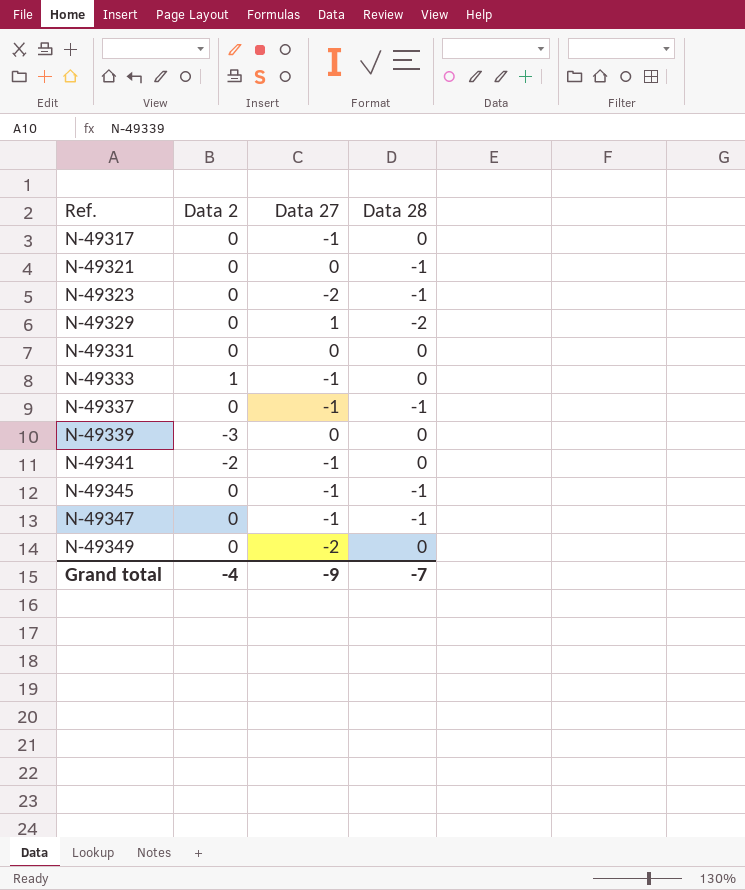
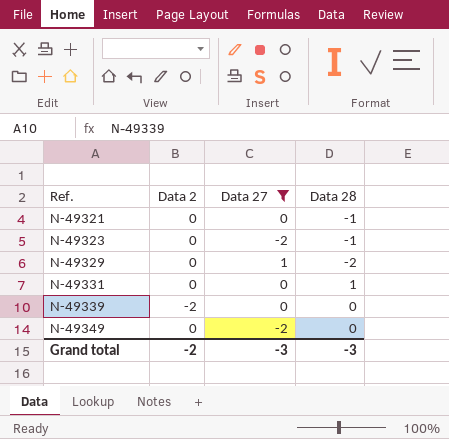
filter: none -> Data 27 != -1
N-49331 | Data 28: 0 -> 1
N-49339 | Data 2: -3 -> -2
Grand total | Data 2: -4 -> -2
Grand total | Data 27: -9 -> -3
Grand total | Data 28: -7 -> -3

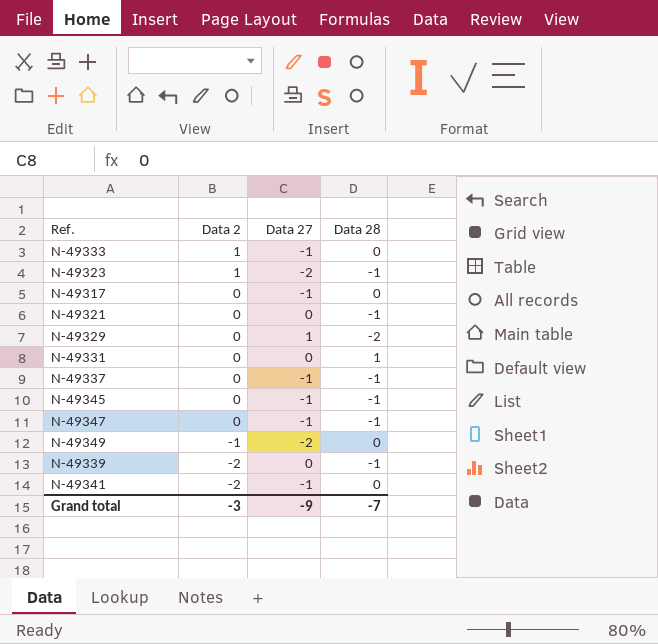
filter: Data 27 != -1 -> none
row order: Ref. ascending -> Data 2 descending
N-49323 | Data 2: 0 -> 1
N-49349 | Data 2: 0 -> -1
N-49339 | Data 28: 0 -> -1
Grand total | Data 2: -2 -> -3
Grand total | Data 27: -3 -> -9
Grand total | Data 28: -3 -> -7

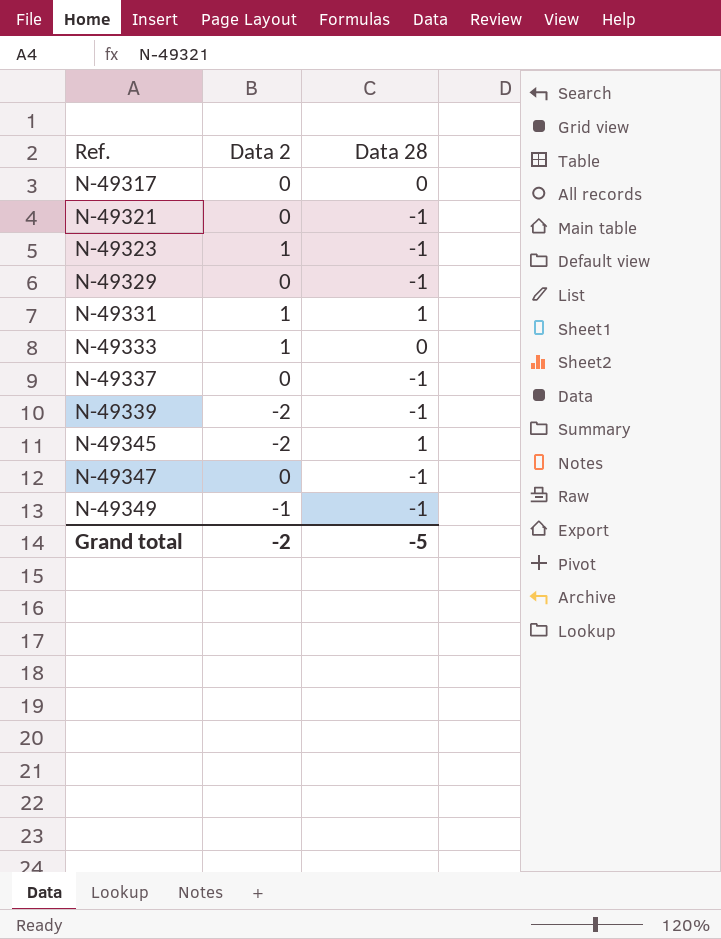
row order: Data 2 descending -> Ref. ascending
column Data 27 | position: 3 -> none
row N-49341: -2 | -1 | 0 -> none
N-49329 | Data 28: -2 -> -1
N-49331 | Data 2: 0 -> 1
N-49345 | Data 2: 0 -> -2
N-49345 | Data 28: -1 -> 1
N-49349 | Data 28: 0 -> -1
Grand total | Data 2: -3 -> -2
Grand total | Data 28: -7 -> -5

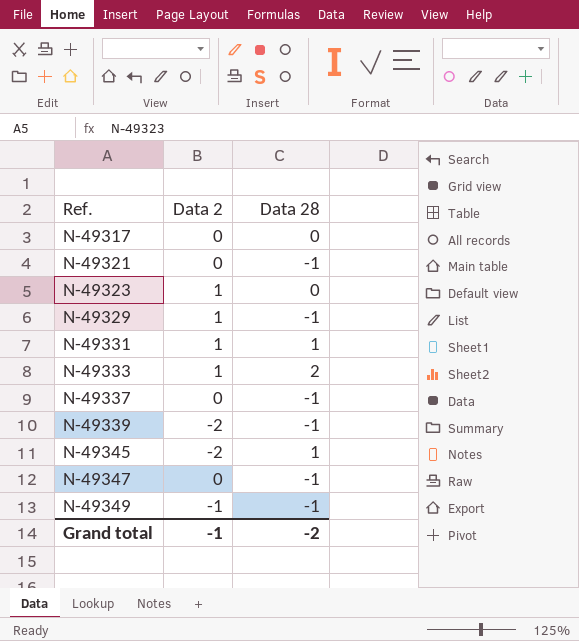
N-49323 | Data 28: -1 -> 0
N-49329 | Data 2: 0 -> 1
N-49333 | Data 28: 0 -> 2
Grand total | Data 2: -2 -> -1
Grand total | Data 28: -5 -> -2

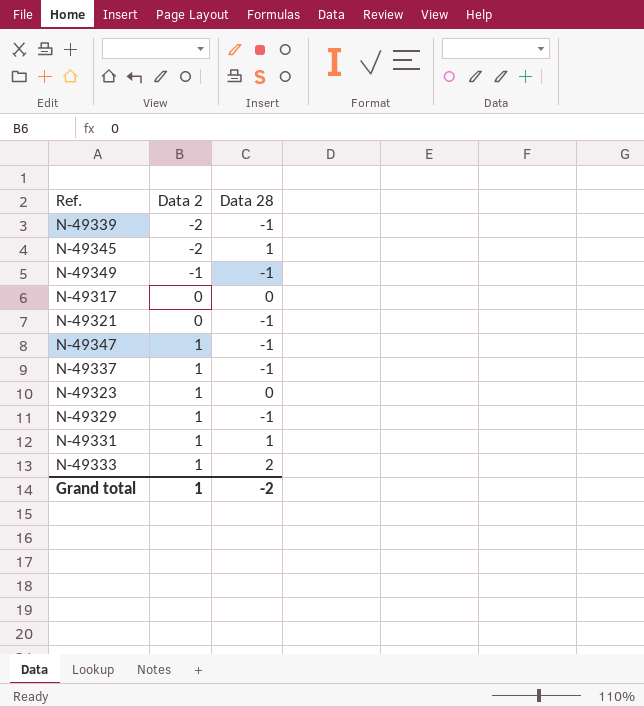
row order: Ref. ascending -> Data 2 ascending
N-49347 | Data 2: 0 -> 1
N-49337 | Data 2: 0 -> 1
Grand total | Data 2: -1 -> 1

